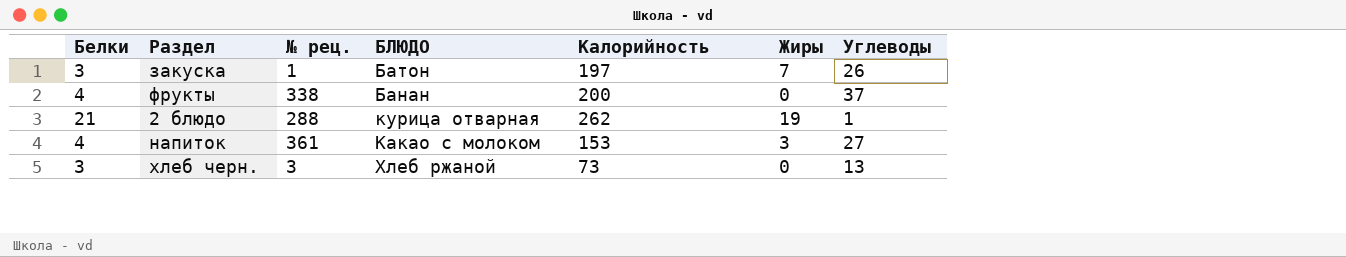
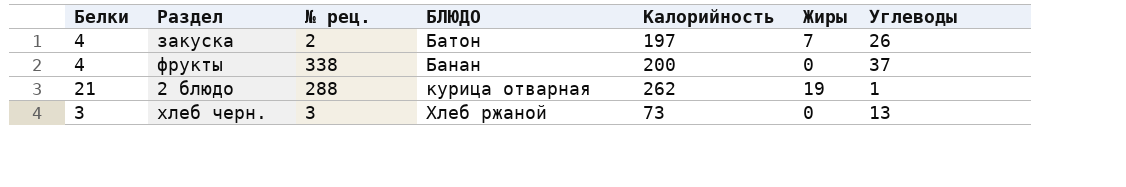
row напиток: 4 | 361 | Какао с молоком | 153 | 3 | 27 -> none
закуска | Белки: 3 -> 4
закуска | № рец.: 1 -> 2

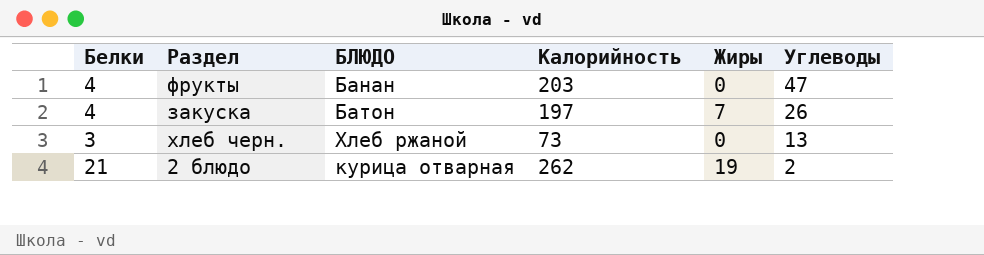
row order: none -> Углеводы descending
column № рец. | position: 3 -> none
фрукты | Калорийность: 200 -> 203
фрукты | Углеводы: 37 -> 47
2 блюдо | Углеводы: 1 -> 2

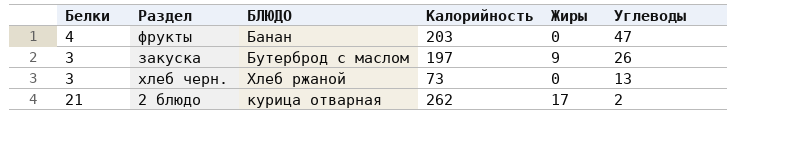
закуска | Белки: 4 -> 3
закуска | БЛЮДО: Батон -> Бутерброд с маслом
закуска | Жиры: 7 -> 9
2 блюдо | Жиры: 19 -> 17

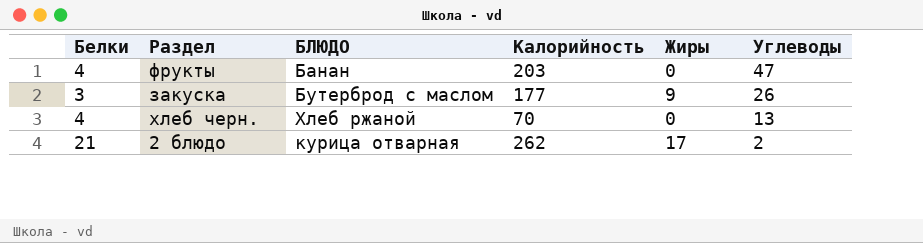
закуска | Калорийность: 197 -> 177
хлеб черн. | Белки: 3 -> 4
хлеб черн. | Калорийность: 73 -> 70

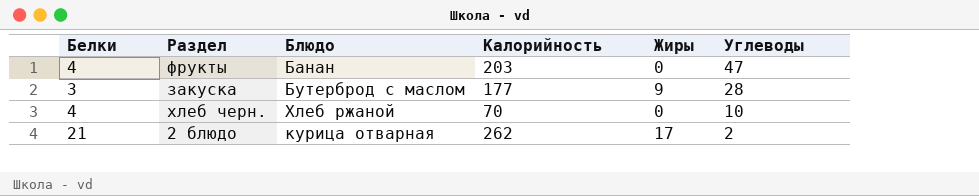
column name: БЛЮДО -> Блюдо
закуска | Углеводы: 26 -> 28
хлеб черн. | Углеводы: 13 -> 10

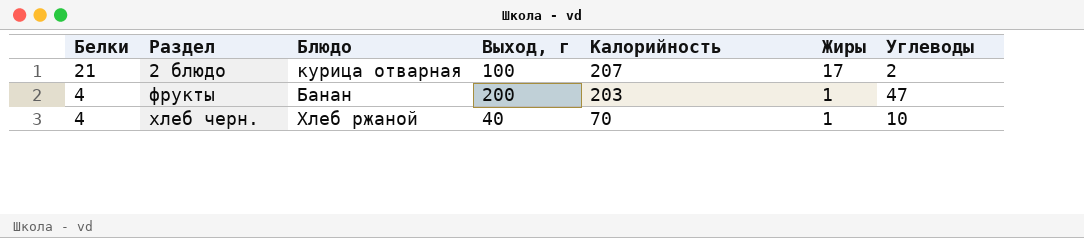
row order: Углеводы descending -> Белки descending
column Выход, г | position: none -> 4
row закуска: 3 | Бутерброд с маслом | 177 | 9 | 28 -> none
2 блюдо | Калорийность: 262 -> 207
фрукты | Жиры: 0 -> 1
хлеб черн. | Жиры: 0 -> 1

